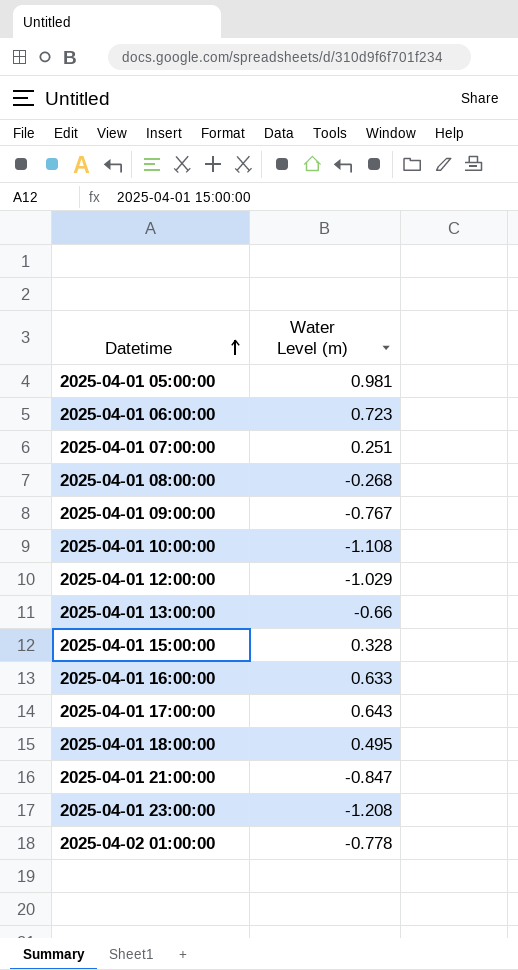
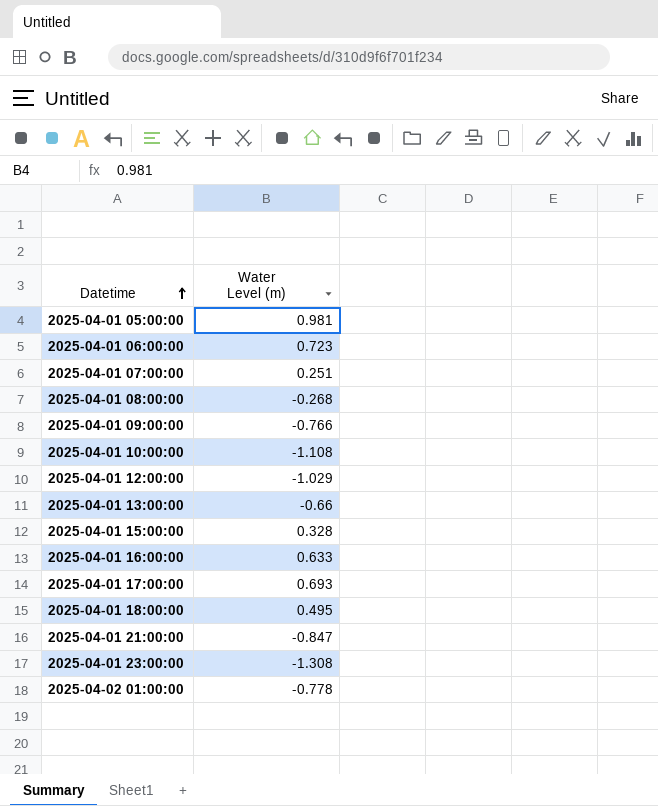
2025-04-01 09:00:00 | Water Level (m): -0.767 -> -0.766
2025-04-01 17:00:00 | Water Level (m): 0.643 -> 0.693
2025-04-01 23:00:00 | Water Level (m): -1.208 -> -1.308

